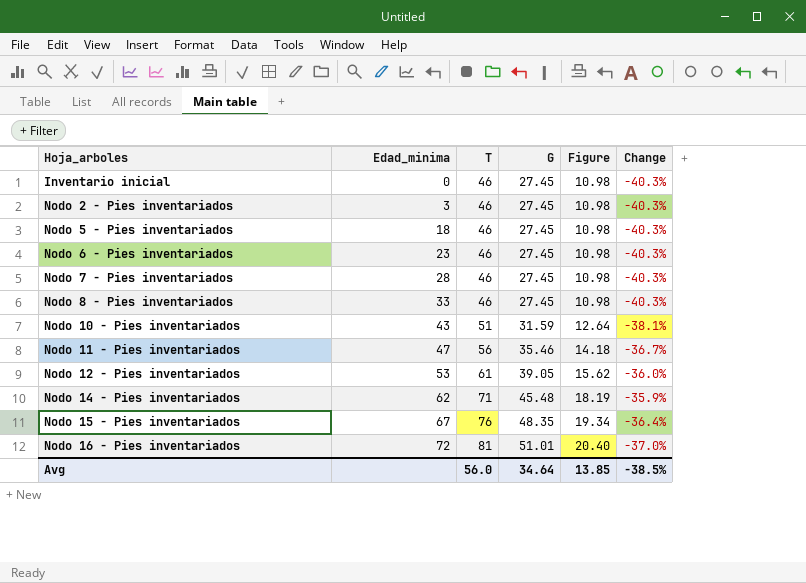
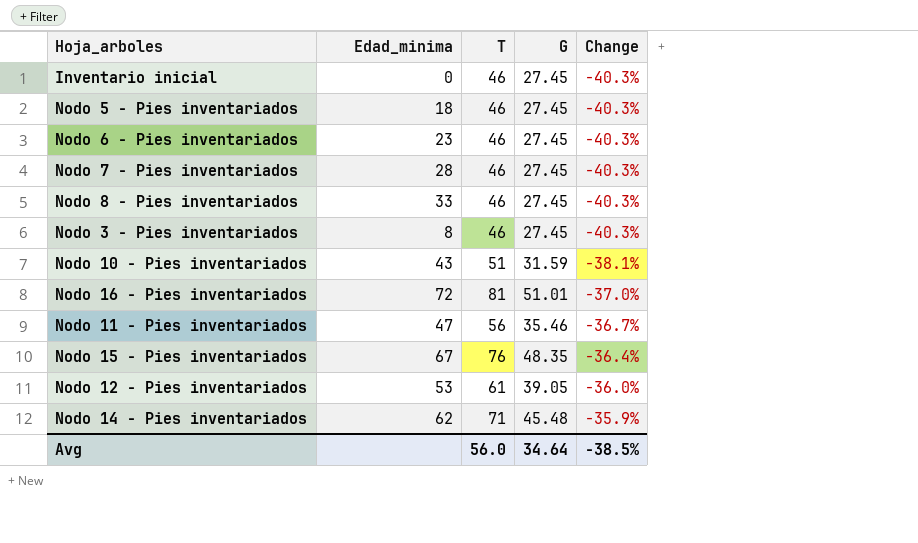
row order: Hoja_arboles ascending -> Change ascending
column Figure | formula: [G] * 0.4 -> none
row Nodo 2 - Pies inventariados: 3 | 46 | 27.45 | 10.98 | -40.3% -> none
row Nodo 3 - Pies inventariados: none -> 8 | 46 | 27.45 | -40.3%

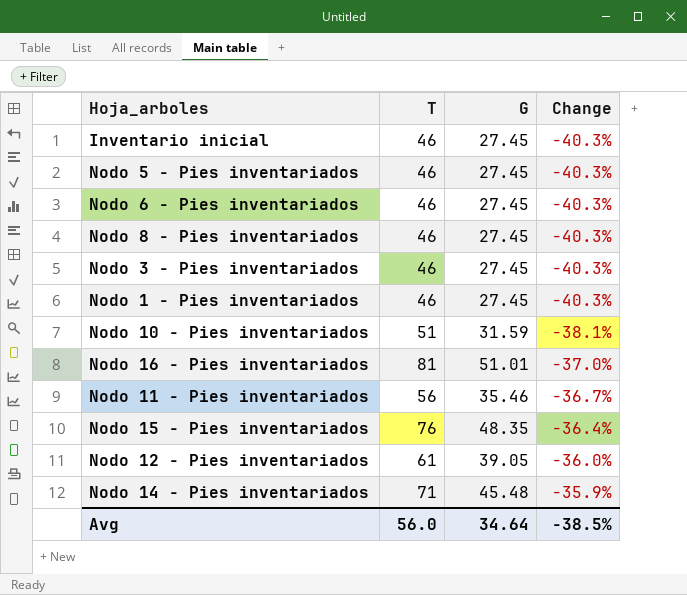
column Edad_minima | position: 2 -> none
row Nodo 7 - Pies inventariados: 28 | 46 | 27.45 | -40.3% -> none
row Nodo 1 - Pies inventariados: none -> 46 | 27.45 | -40.3%

